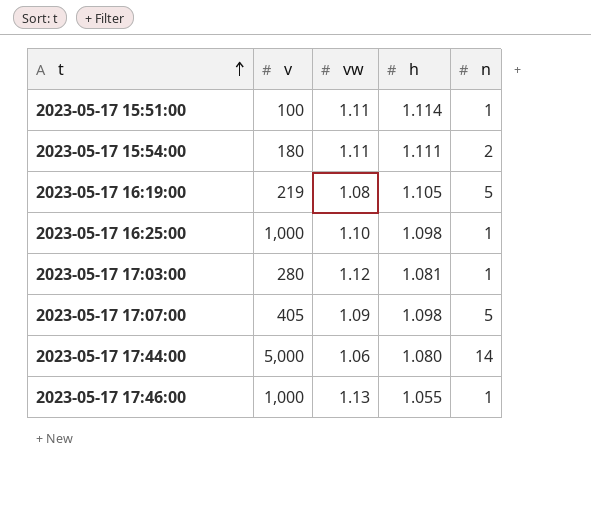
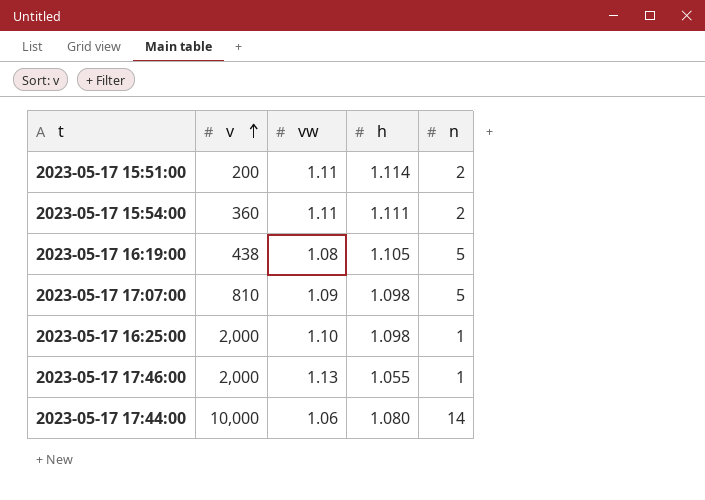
row order: t ascending -> v ascending
row 2023-05-17 17:03:00: 280 | 1.12 | 1.081 | 1 -> none
2023-05-17 15:51:00 | v: 100 -> 200
2023-05-17 15:51:00 | n: 1 -> 2
2023-05-17 15:54:00 | v: 180 -> 360
2023-05-17 16:19:00 | v: 219 -> 438
2023-05-17 17:07:00 | v: 405 -> 810
2023-05-17 16:25:00 | v: 1,000 -> 2,000
2023-05-17 17:46:00 | v: 1,000 -> 2,000
2023-05-17 17:44:00 | v: 5,000 -> 10,000

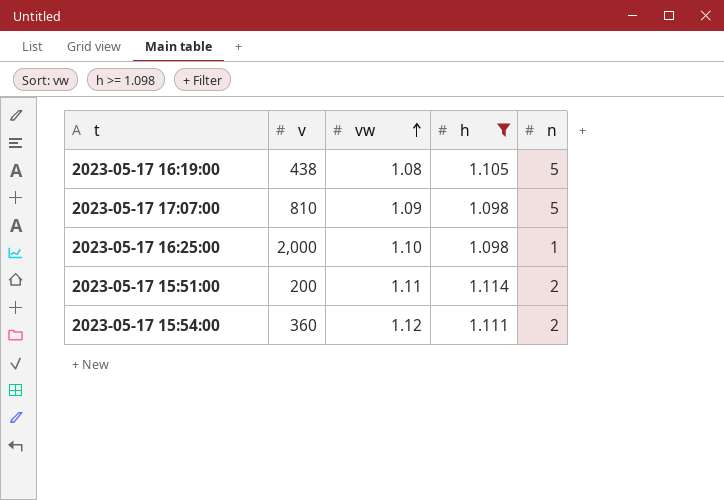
filter: none -> h >= 1.098
row order: v ascending -> vw ascending
2023-05-17 15:54:00 | vw: 1.11 -> 1.12

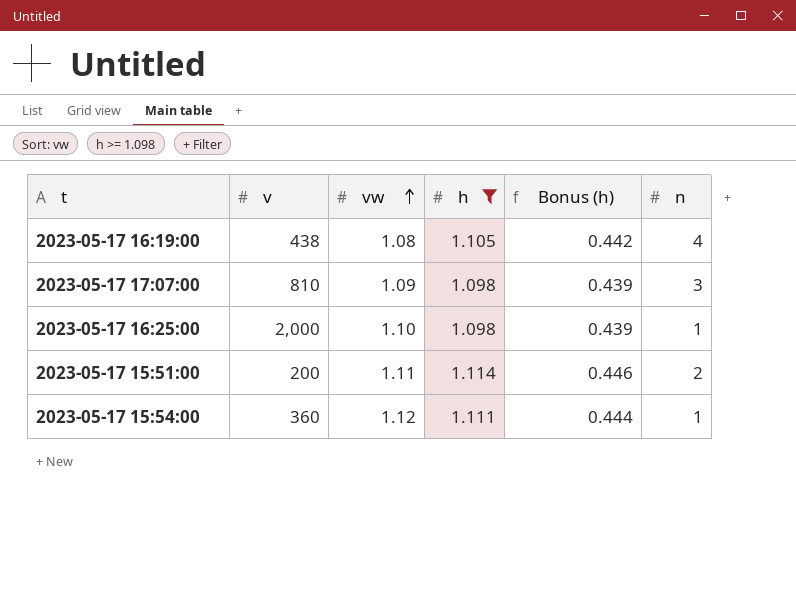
column Bonus (h) | formula: none -> [h] * 0.4
2023-05-17 16:19:00 | n: 5 -> 4
2023-05-17 17:07:00 | n: 5 -> 3
2023-05-17 15:54:00 | n: 2 -> 1

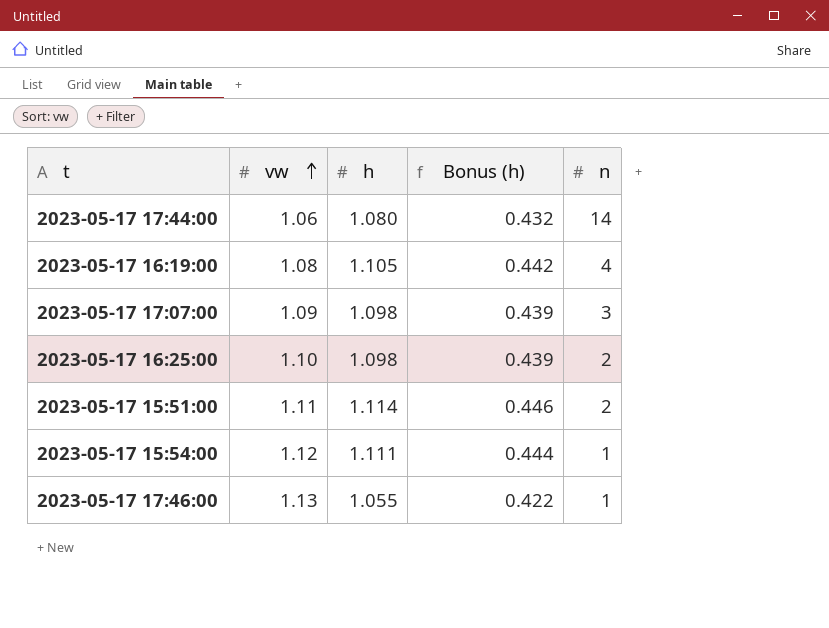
filter: h >= 1.098 -> none
column v | position: 2 -> none
2023-05-17 16:25:00 | n: 1 -> 2

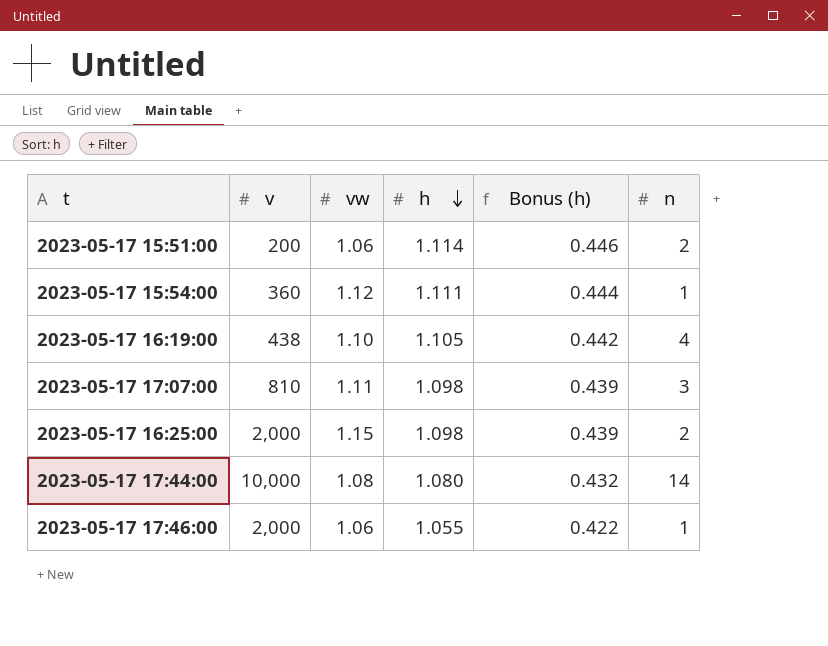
row order: vw ascending -> h descending
column v | position: none -> 2
2023-05-17 15:51:00 | vw: 1.11 -> 1.06
2023-05-17 16:19:00 | vw: 1.08 -> 1.10
2023-05-17 17:07:00 | vw: 1.09 -> 1.11
2023-05-17 16:25:00 | vw: 1.10 -> 1.15
2023-05-17 17:44:00 | vw: 1.06 -> 1.08
2023-05-17 17:46:00 | vw: 1.13 -> 1.06

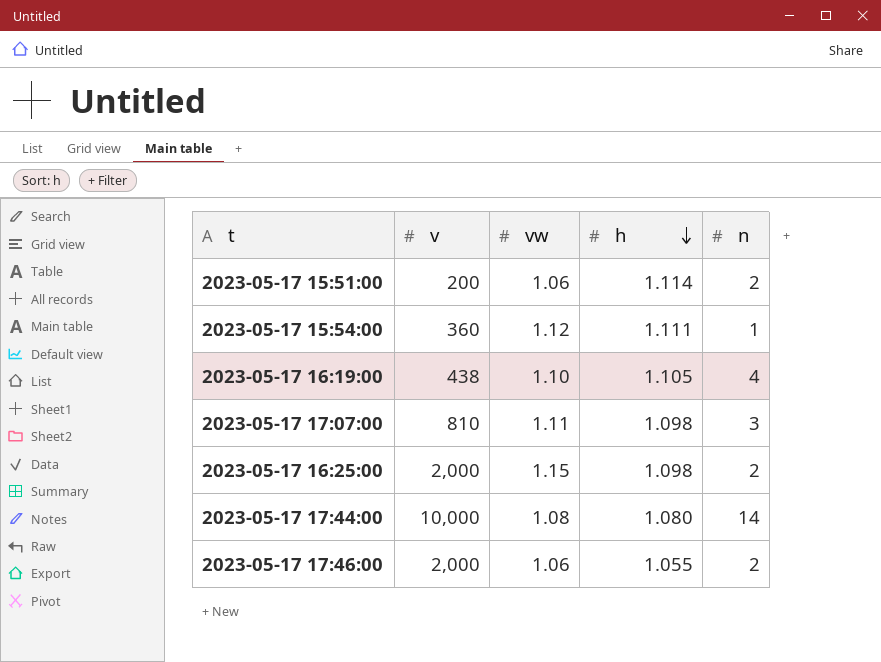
column Bonus (h) | formula: [h] * 0.4 -> none
2023-05-17 17:46:00 | n: 1 -> 2

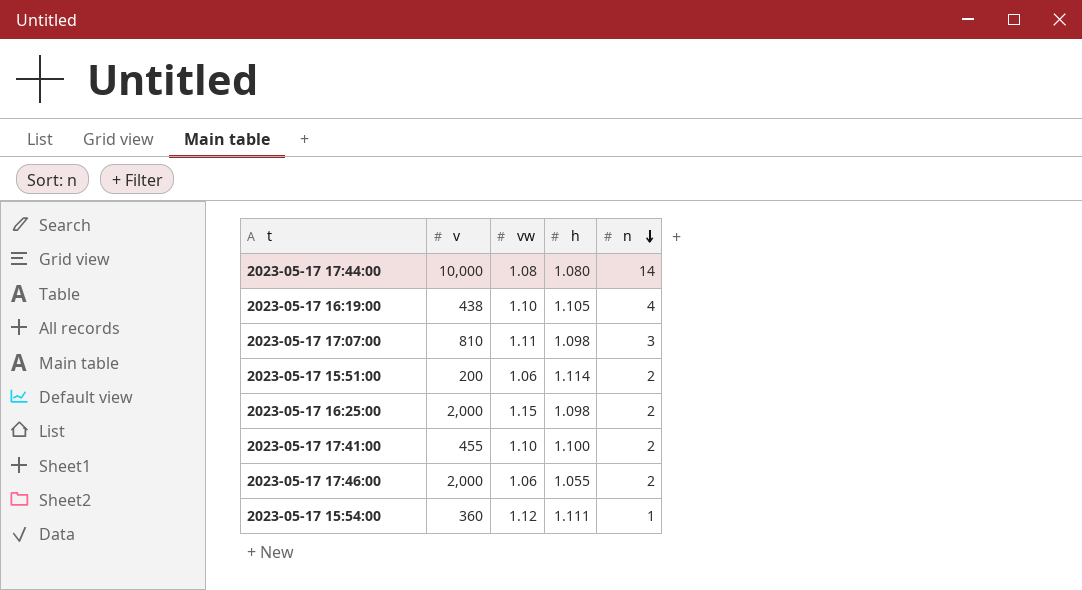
row order: h descending -> n descending
row 2023-05-17 17:41:00: none -> 455 | 1.10 | 1.100 | 2

